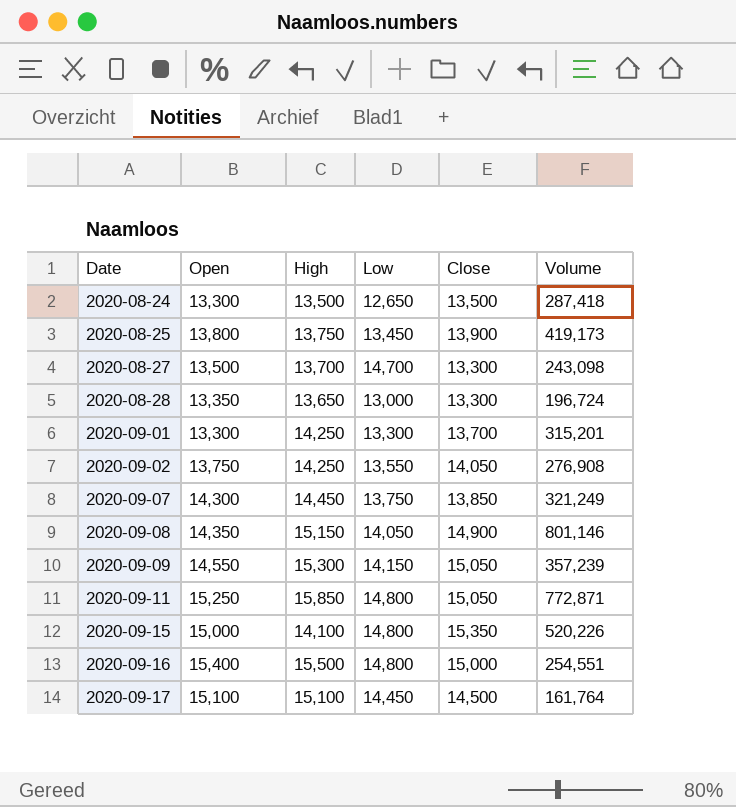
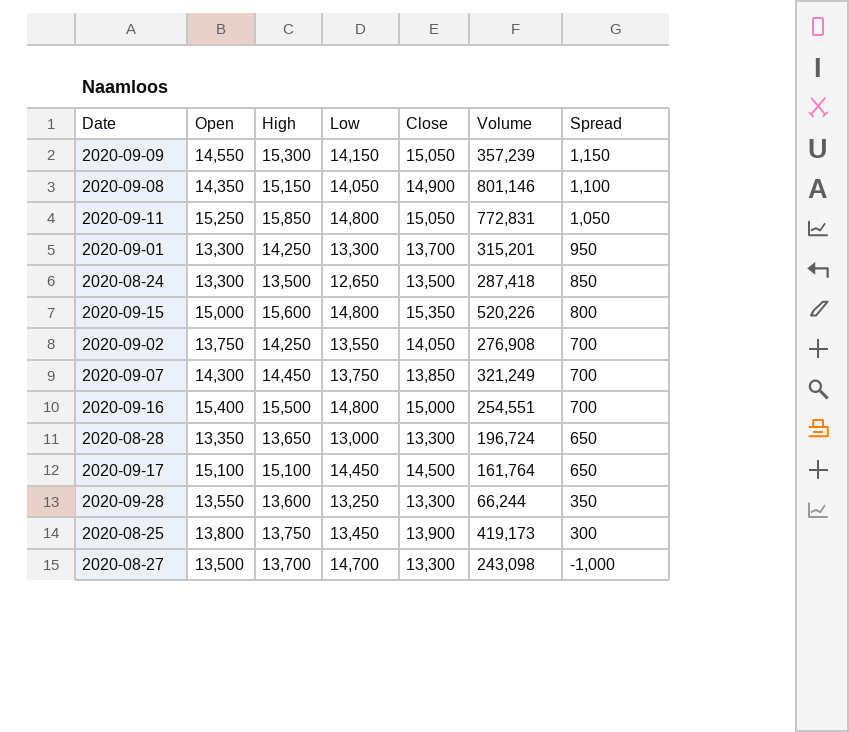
row order: Date ascending -> Spread descending
column Spread | formula: none -> [High] - [Low]
2020-09-11 | Volume: 772,871 -> 772,831
2020-09-15 | High: 14,100 -> 15,600
row 2020-09-28: none -> 13,550 | 13,600 | 13,250 | 13,300 | 66,244 | 350

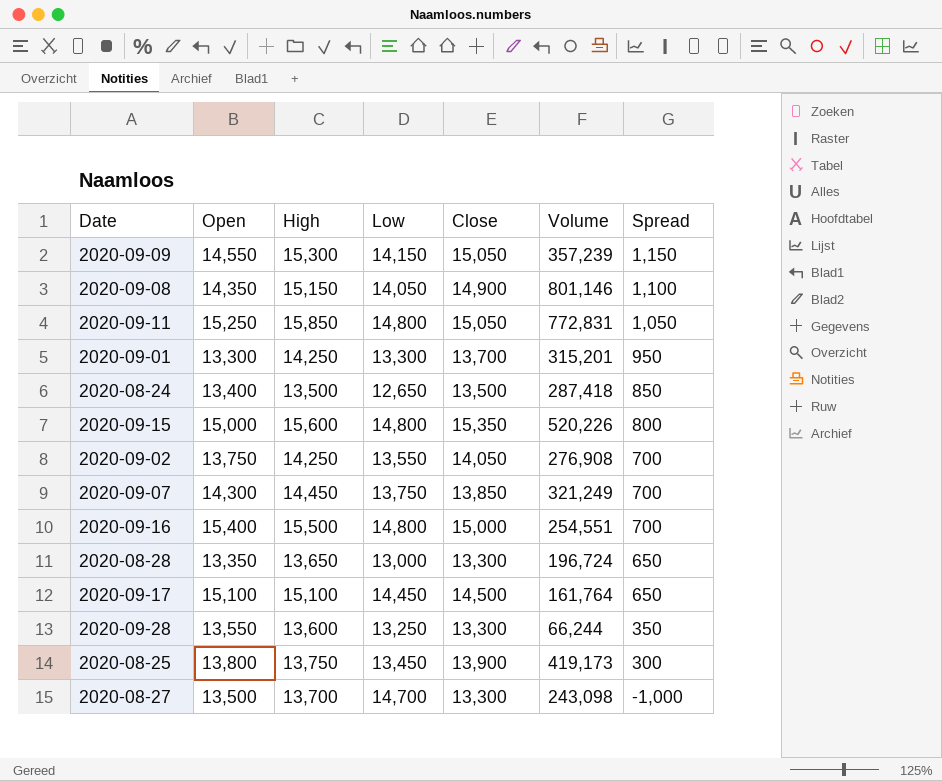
2020-08-24 | Open: 13,300 -> 13,400

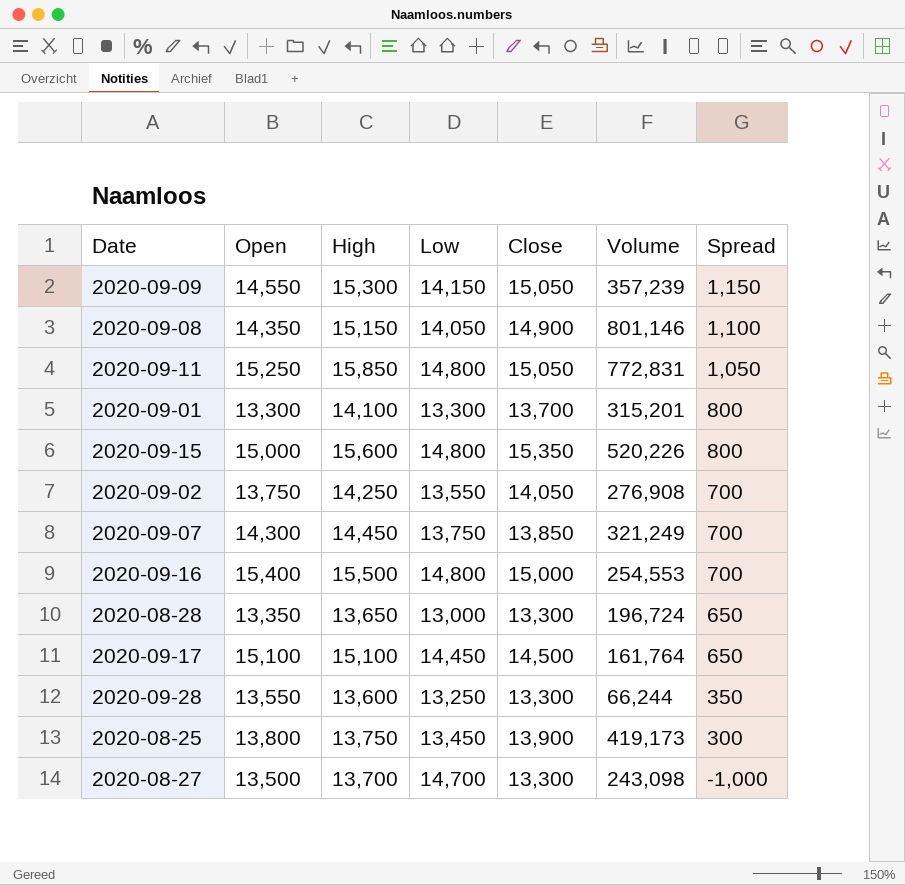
row 2020-08-24: 13,400 | 13,500 | 12,650 | 13,500 | 287,418 | 850 -> none
2020-09-01 | High: 14,250 -> 14,100
2020-09-01 | Spread: 950 -> 800
2020-09-16 | Volume: 254,551 -> 254,553

